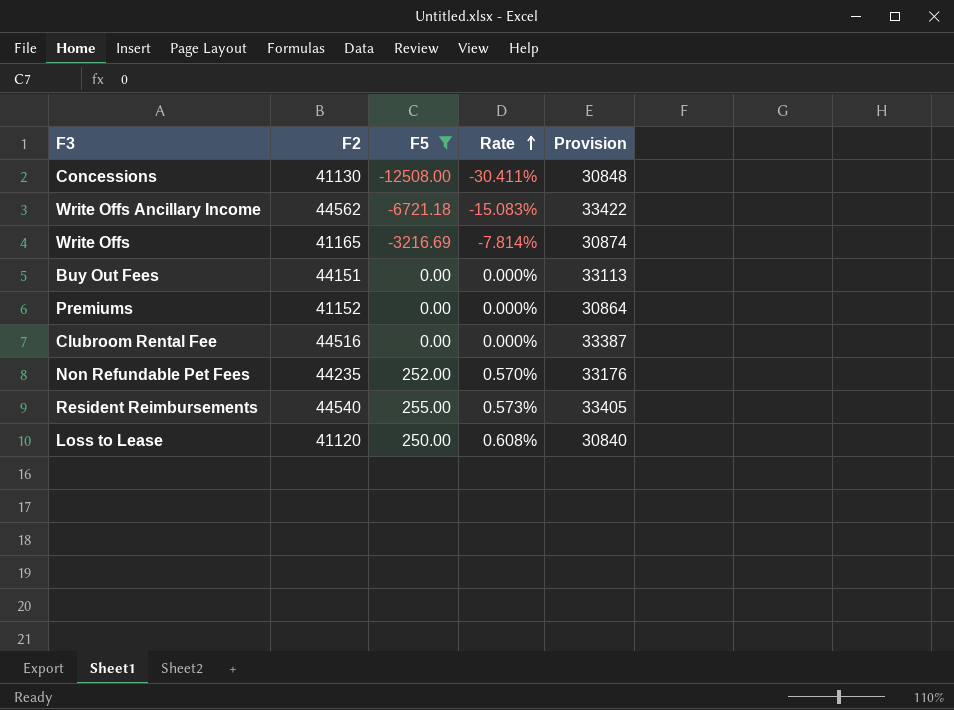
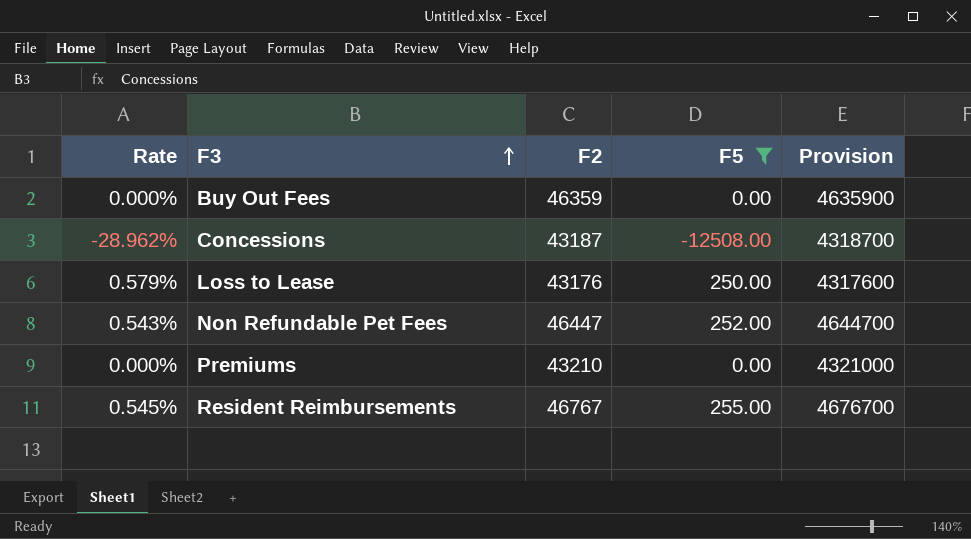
row order: Rate ascending -> F3 ascending
column Rate | position: 4 -> 1
column Provision | formula: [F2] * 0.75 -> [F2] * 100
row Write Offs Ancillary Income: 44562 | -6721.18 | -15.083% | 33422 -> none
row Write Offs: 41165 | -3216.69 | -7.814% | 30874 -> none
row Clubroom Rental Fee: 44516 | 0.00 | 0.000% | 33387 -> none
Buy Out Fees | F2: 44151 -> 46359
Concessions | Rate: -30.411% -> -28.962%
Concessions | F2: 41130 -> 43187
Loss to Lease | Rate: 0.608% -> 0.579%
Loss to Lease | F2: 41120 -> 43176
Non Refundable Pet Fees | Rate: 0.570% -> 0.543%
Non Refundable Pet Fees | F2: 44235 -> 46447
Premiums | F2: 41152 -> 43210
Resident Reimbursements | Rate: 0.573% -> 0.545%
Resident Reimbursements | F2: 44540 -> 46767

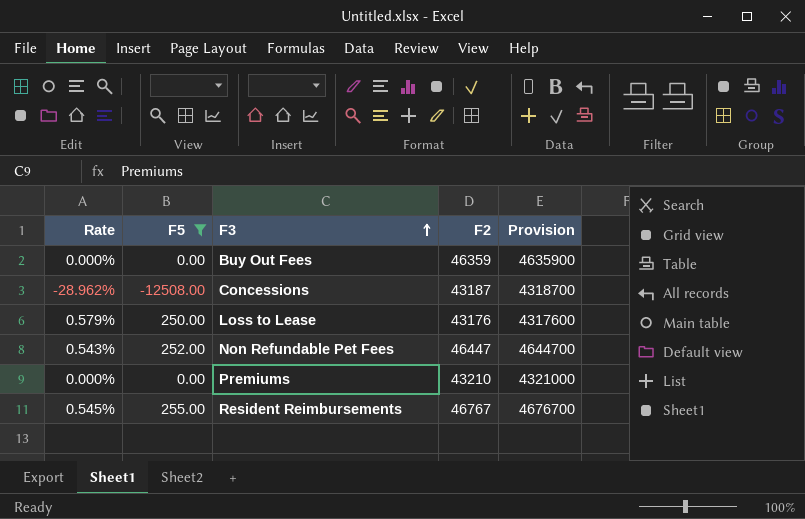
column F5 | position: 4 -> 2

